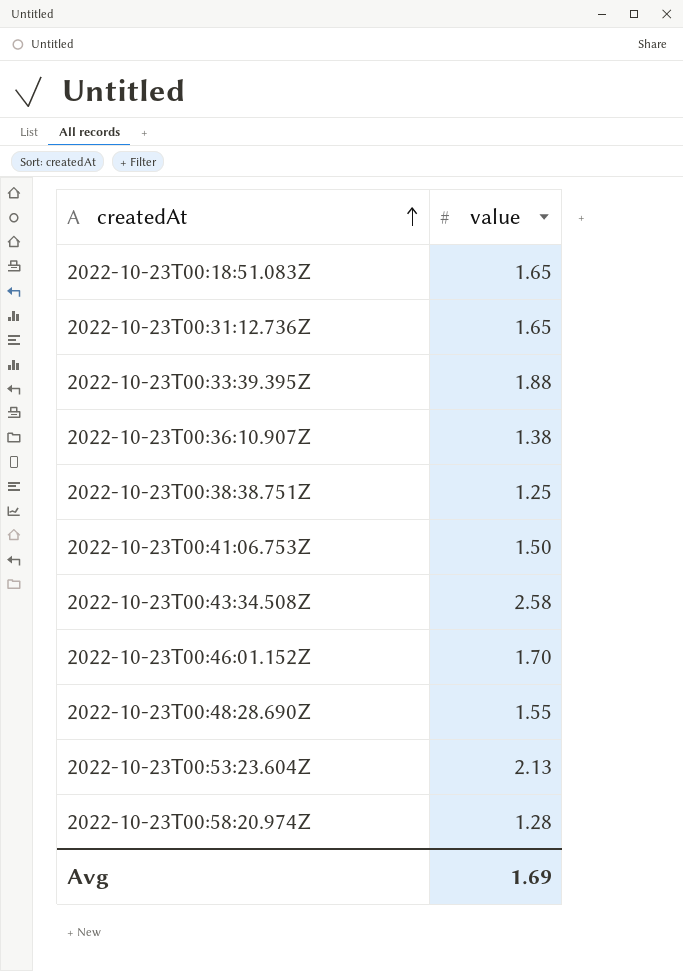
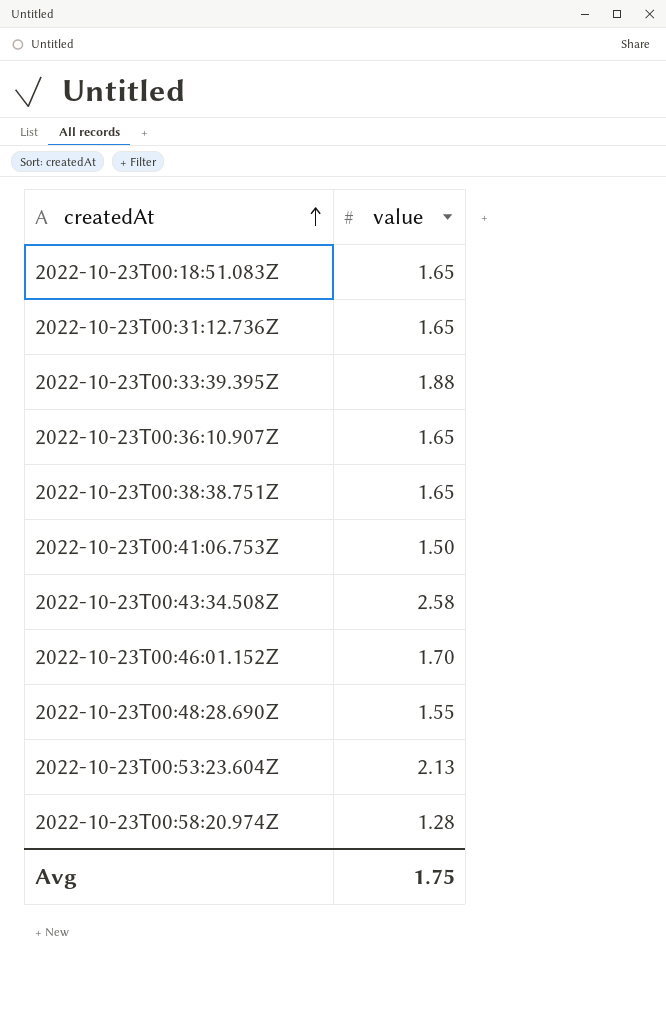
2022-10-23T00:36:10.907Z | value: 1.38 -> 1.65
2022-10-23T00:38:38.751Z | value: 1.25 -> 1.65
Avg | value: 1.69 -> 1.75

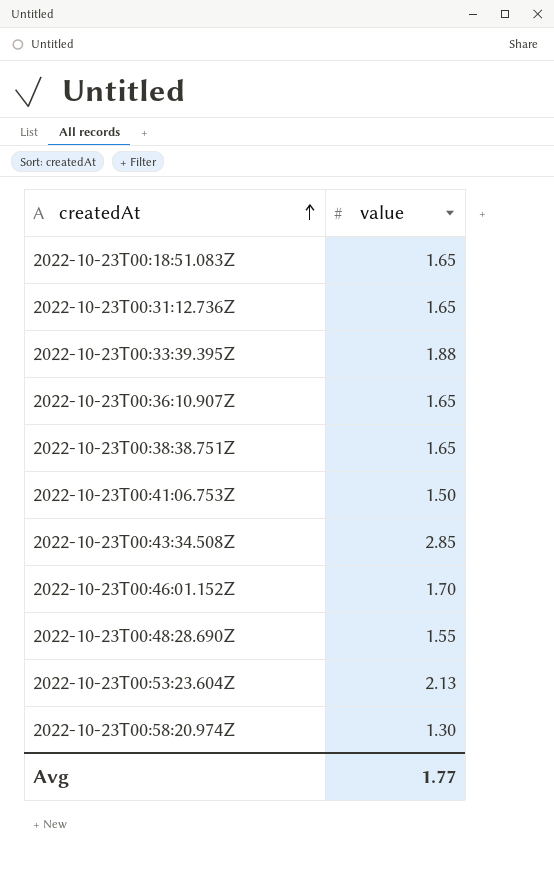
2022-10-23T00:43:34.508Z | value: 2.58 -> 2.85
2022-10-23T00:58:20.974Z | value: 1.28 -> 1.30
Avg | value: 1.75 -> 1.77

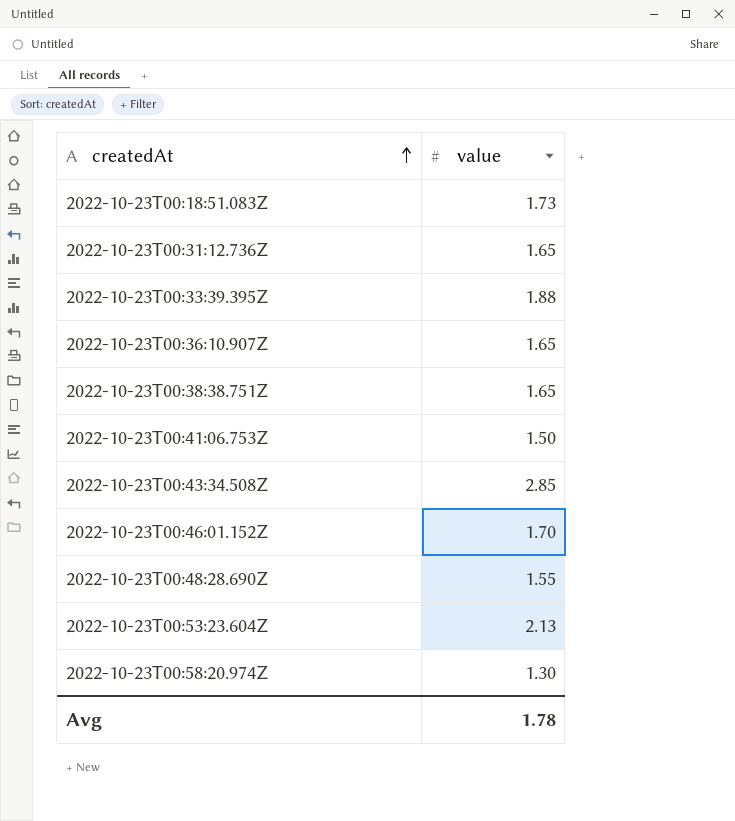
2022-10-23T00:18:51.083Z | value: 1.65 -> 1.73
Avg | value: 1.77 -> 1.78

